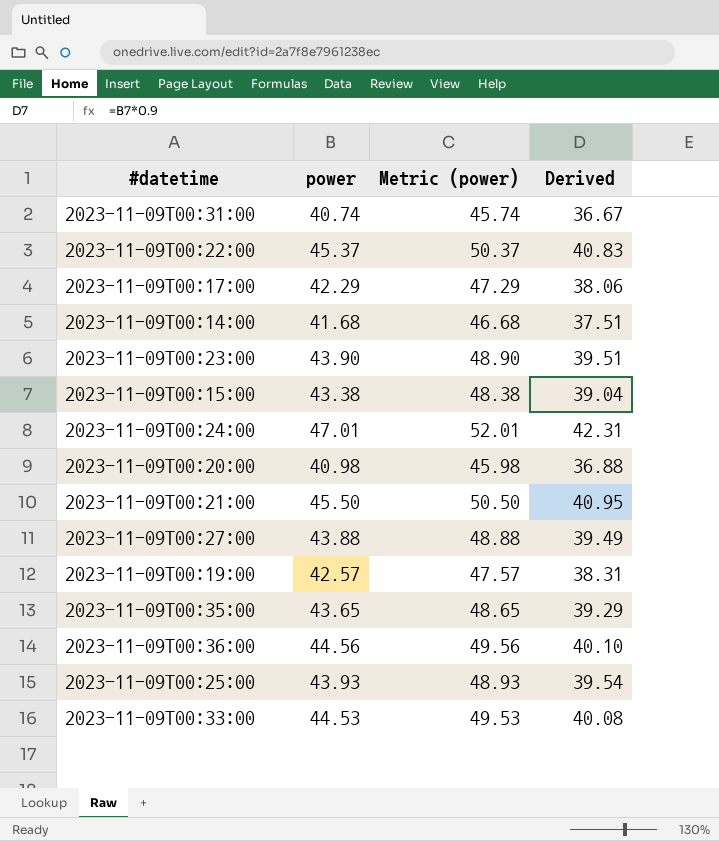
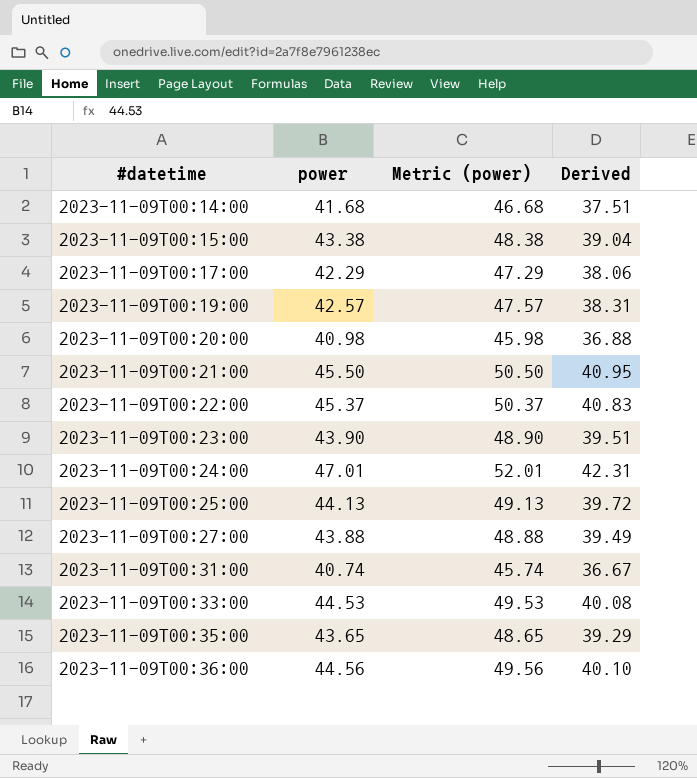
row order: none -> #datetime ascending
2023-11-09T00:25:00 | power: 43.93 -> 44.13
2023-11-09T00:25:00 | Metric (power): 48.93 -> 49.13
2023-11-09T00:25:00 | Derived: 39.54 -> 39.72

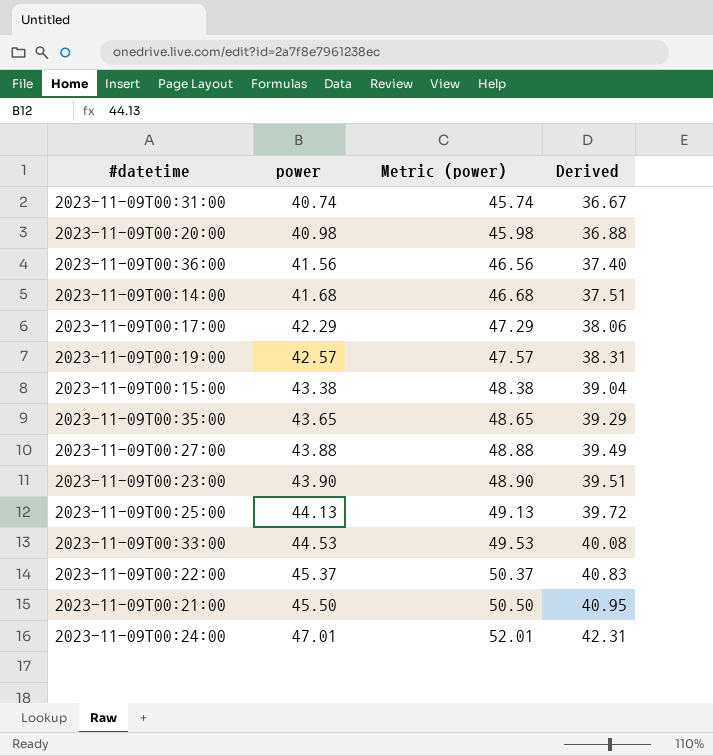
row order: #datetime ascending -> power ascending
2023-11-09T00:36:00 | power: 44.56 -> 41.56
2023-11-09T00:36:00 | Metric (power): 49.56 -> 46.56
2023-11-09T00:36:00 | Derived: 40.10 -> 37.40

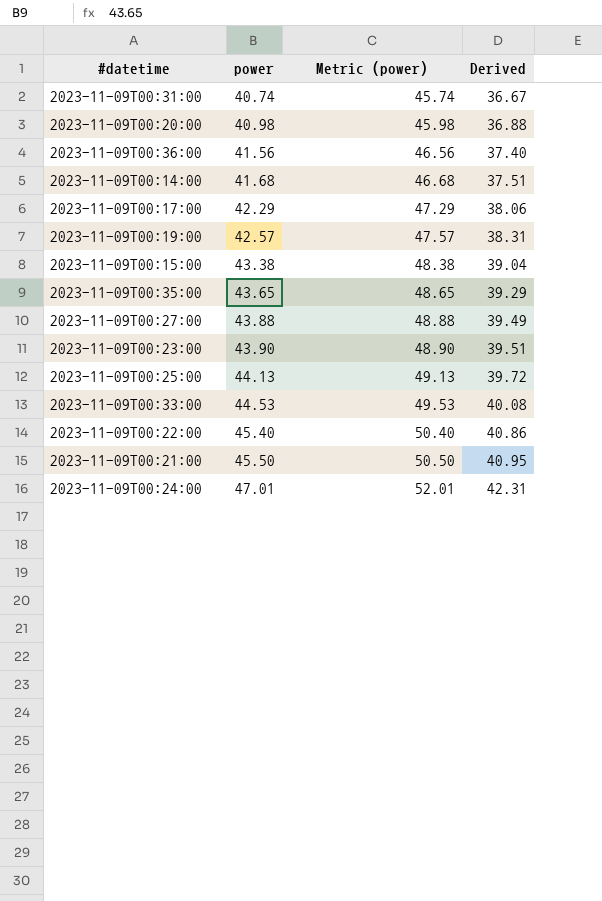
2023-11-09T00:22:00 | power: 45.37 -> 45.40
2023-11-09T00:22:00 | Metric (power): 50.37 -> 50.40
2023-11-09T00:22:00 | Derived: 40.83 -> 40.86

